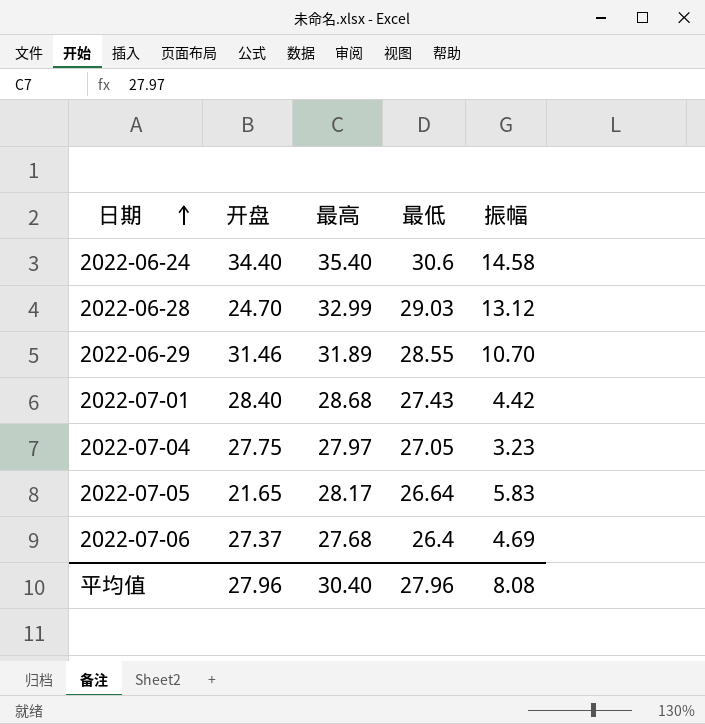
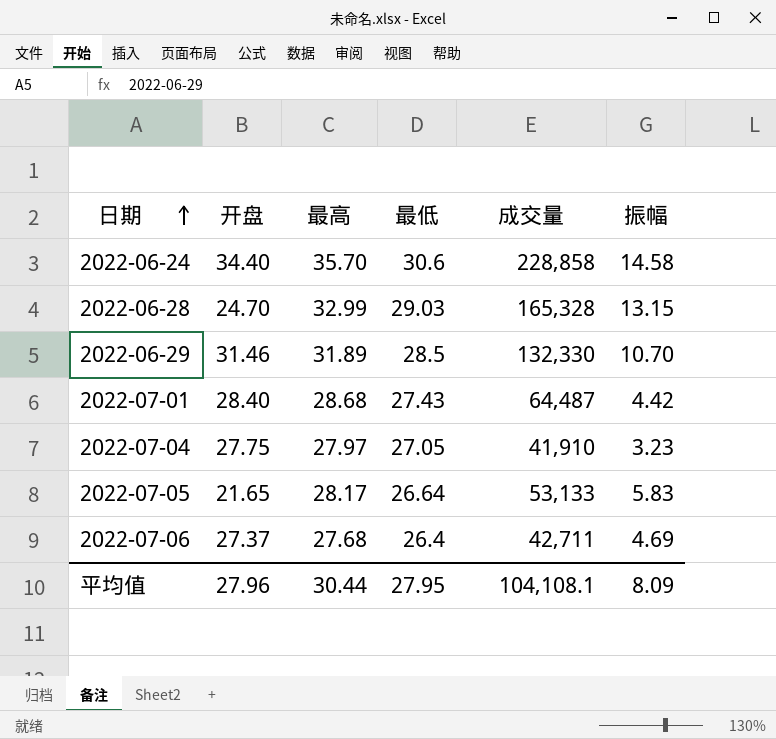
column 成交量 | position: none -> 5
2022-06-24 | 最高: 35.40 -> 35.70
2022-06-28 | 振幅: 13.12 -> 13.15
2022-06-29 | 最低: 28.55 -> 28.5
平均值 | 最高: 30.40 -> 30.44
平均值 | 最低: 27.96 -> 27.95
平均值 | 振幅: 8.08 -> 8.09

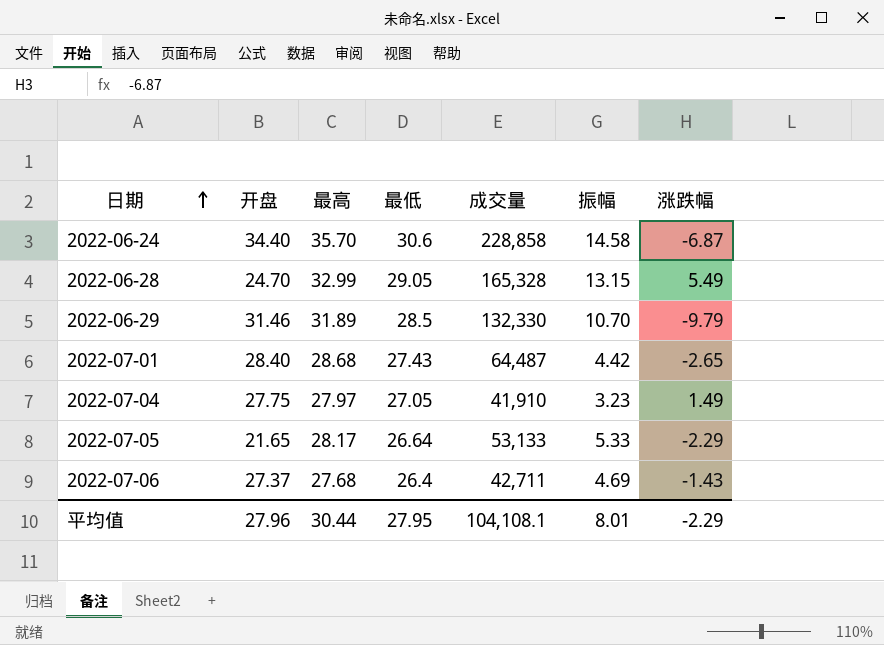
column 涨跌幅 | position: none -> 7
2022-06-28 | 最低: 29.03 -> 29.05
2022-07-05 | 振幅: 5.83 -> 5.33
平均值 | 振幅: 8.09 -> 8.01

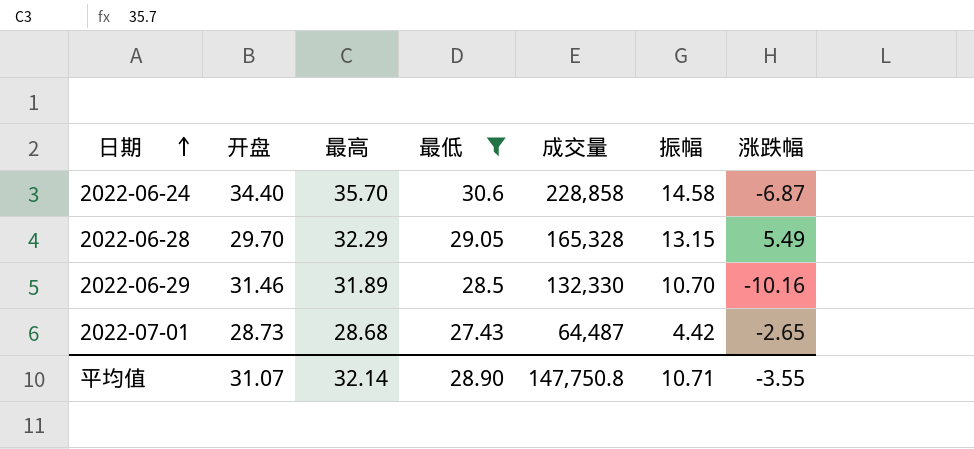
filter: none -> 最低 >= 27.43
2022-06-28 | 开盘: 24.70 -> 29.70
2022-06-28 | 最高: 32.99 -> 32.29
2022-06-29 | 涨跌幅: -9.79 -> -10.16
2022-07-01 | 开盘: 28.40 -> 28.73
平均值 | 开盘: 27.96 -> 31.07
平均值 | 最高: 30.44 -> 32.14
平均值 | 最低: 27.95 -> 28.90
平均值 | 成交量: 104,108.1 -> 147,750.8
平均值 | 振幅: 8.01 -> 10.71
平均值 | 涨跌幅: -2.29 -> -3.55

